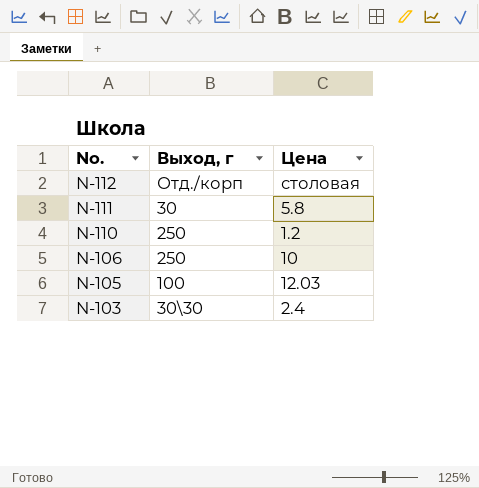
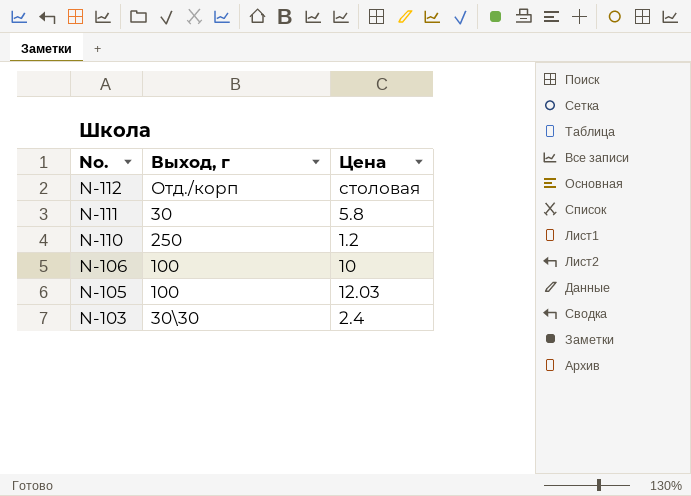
N-106 | Выход, г: 250 -> 100

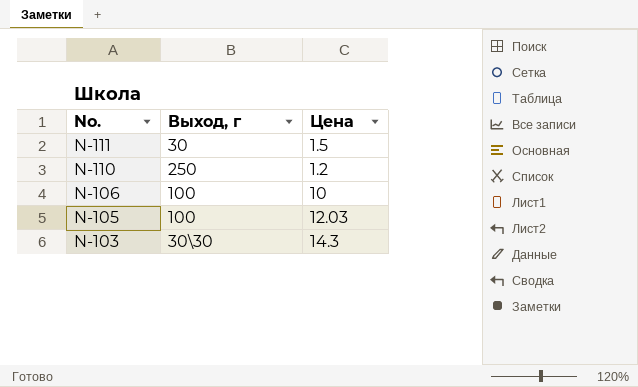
row N-112: Отд./корп | столовая -> none
N-111 | Цена: 5.8 -> 1.5
N-103 | Цена: 2.4 -> 14.3

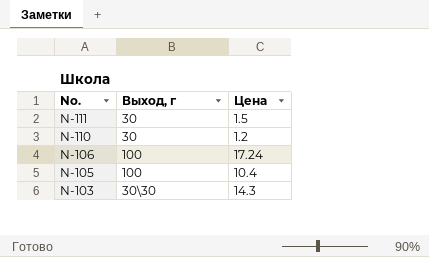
N-110 | Выход, г: 250 -> 30
N-106 | Цена: 10 -> 17.24
N-105 | Цена: 12.03 -> 10.4

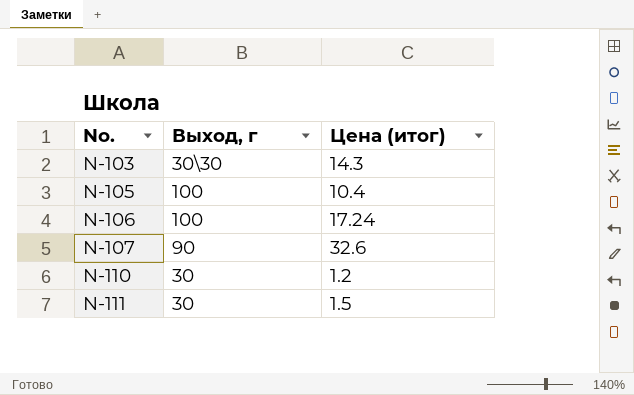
row order: No. descending -> No. ascending
column name: Цена -> Цена (итог)
row N-107: none -> 90 | 32.6

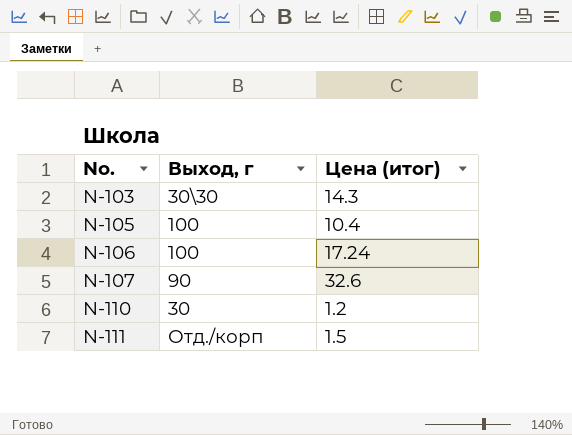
N-111 | Выход, г: 30 -> Отд./корп

